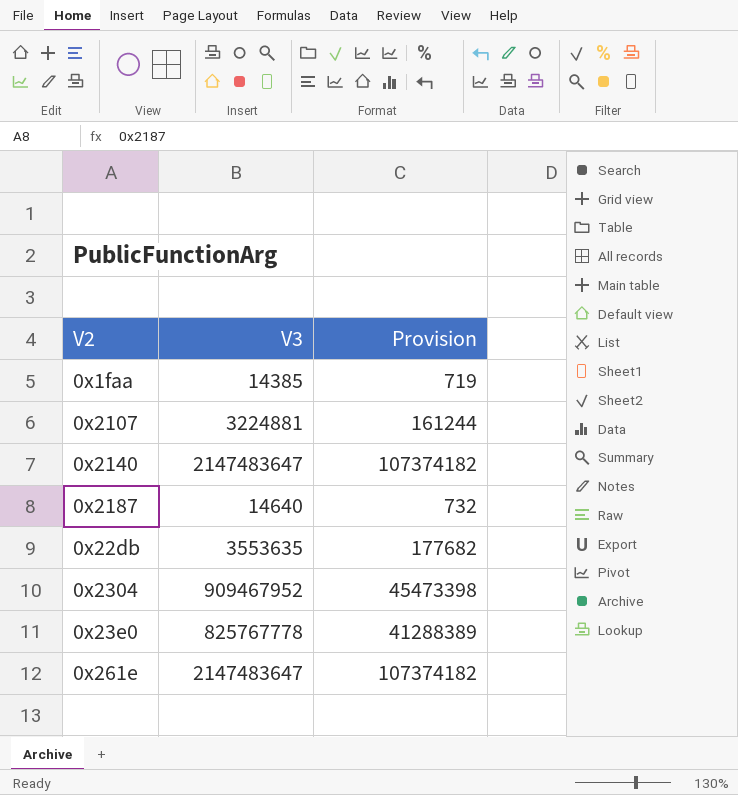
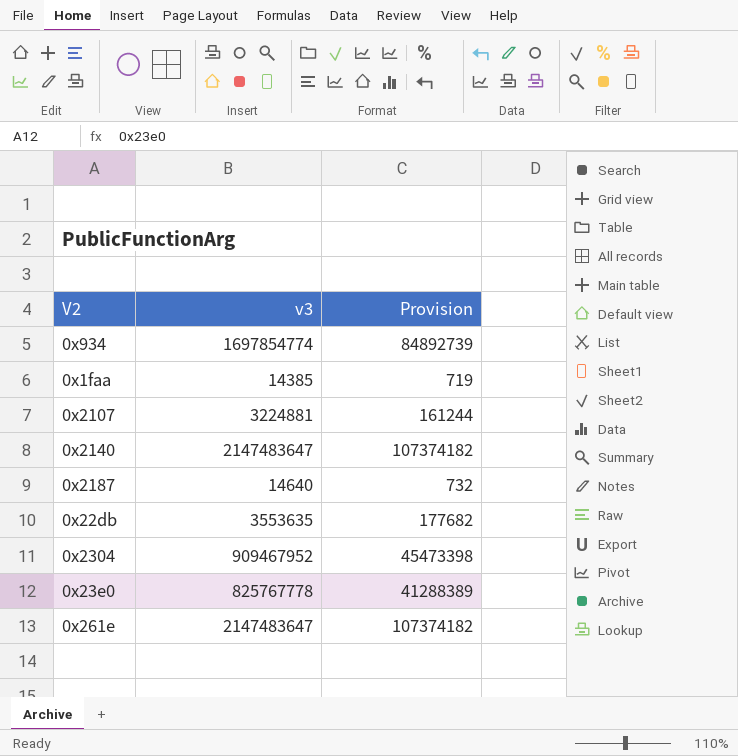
column name: V3 -> v3
row 0x934: none -> 1697854774 | 84892739

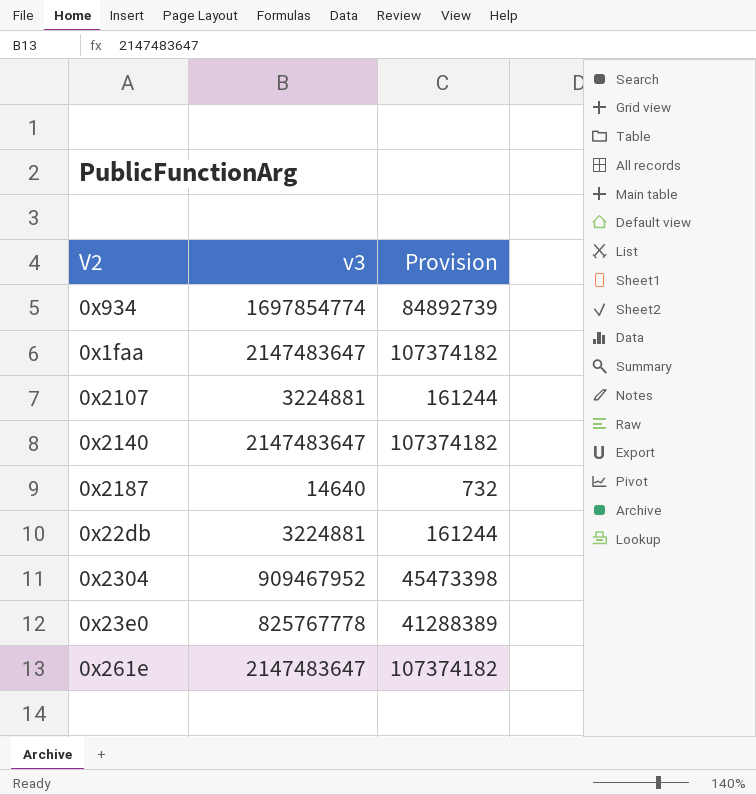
0x1faa | v3: 14385 -> 2147483647
0x1faa | Provision: 719 -> 107374182
0x22db | v3: 3553635 -> 3224881
0x22db | Provision: 177682 -> 161244

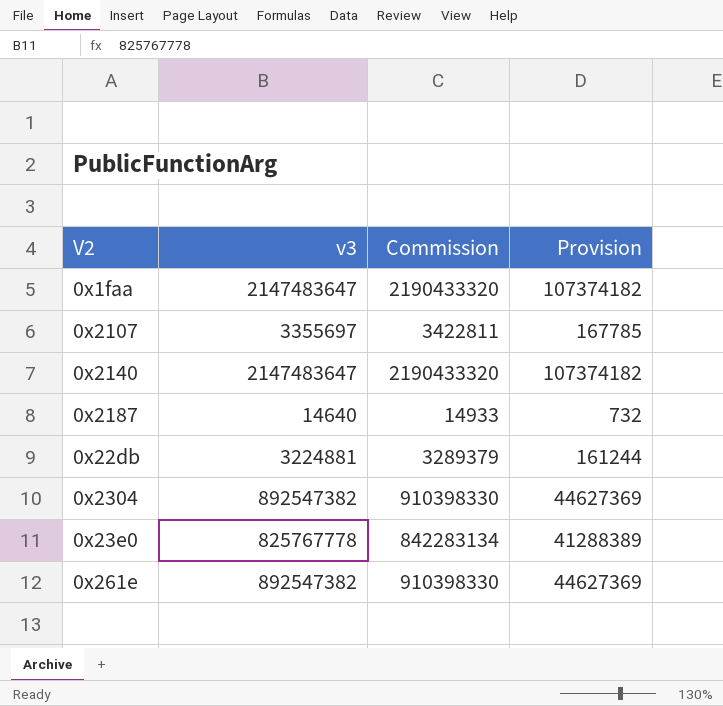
column Commission | formula: none -> [v3] * 1.02
row 0x934: 1697854774 | 84892739 -> none
0x2107 | v3: 3224881 -> 3355697
0x2107 | Provision: 161244 -> 167785
0x2304 | v3: 909467952 -> 892547382
0x2304 | Provision: 45473398 -> 44627369
0x261e | v3: 2147483647 -> 892547382
0x261e | Provision: 107374182 -> 44627369

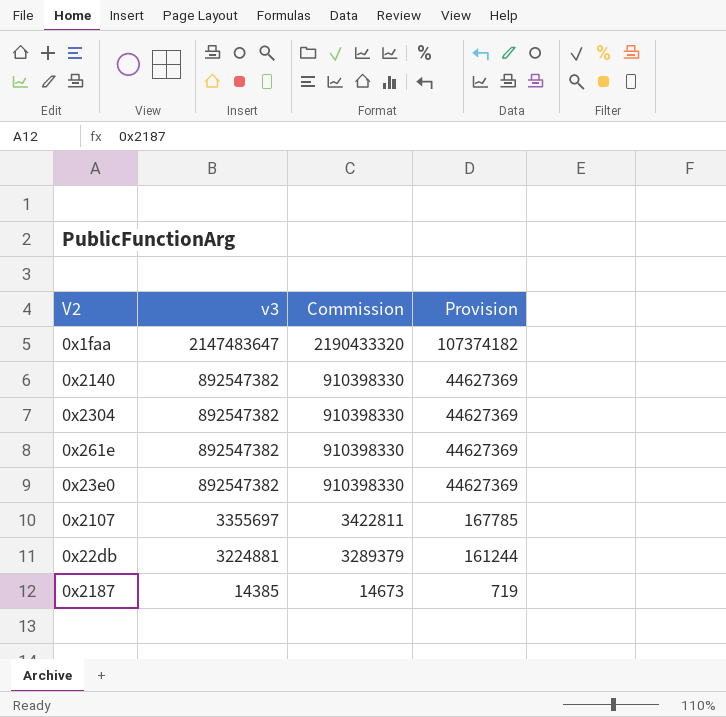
row order: none -> v3 descending
0x2140 | v3: 2147483647 -> 892547382
0x2140 | Commission: 2190433320 -> 910398330
0x2140 | Provision: 107374182 -> 44627369
0x23e0 | v3: 825767778 -> 892547382
0x23e0 | Commission: 842283134 -> 910398330
0x23e0 | Provision: 41288389 -> 44627369
0x2187 | v3: 14640 -> 14385
0x2187 | Commission: 14933 -> 14673
0x2187 | Provision: 732 -> 719

